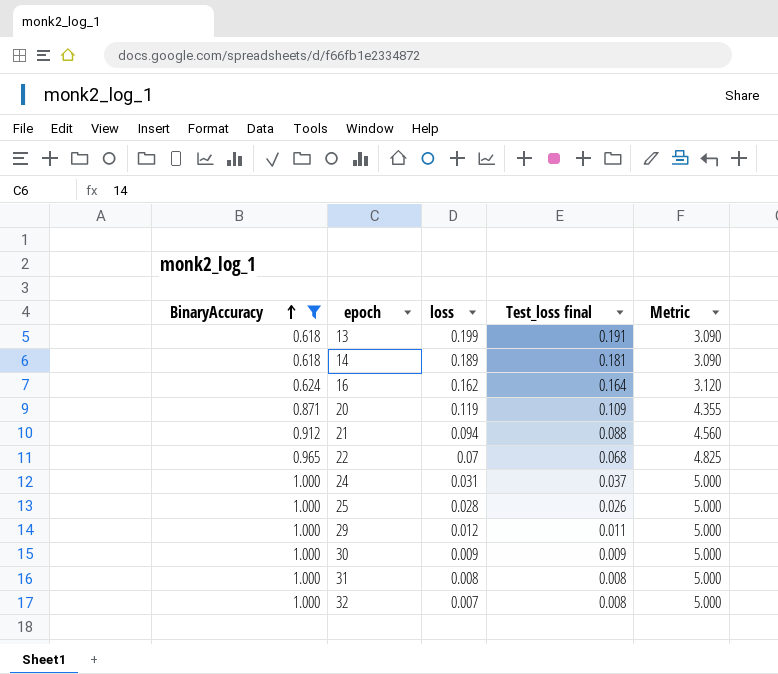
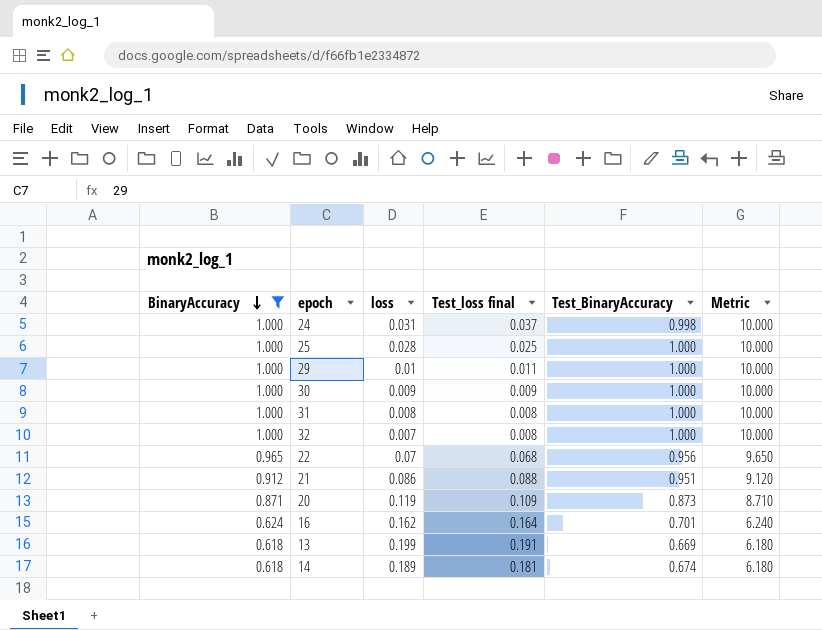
row order: BinaryAccuracy ascending -> BinaryAccuracy descending
column Test_BinaryAccuracy | position: none -> 5
column Metric | formula: [BinaryAccuracy] * 5 -> [BinaryAccuracy] * 10
25 | Test_loss final: 0.026 -> 0.025
29 | loss: 0.012 -> 0.01
21 | loss: 0.094 -> 0.086

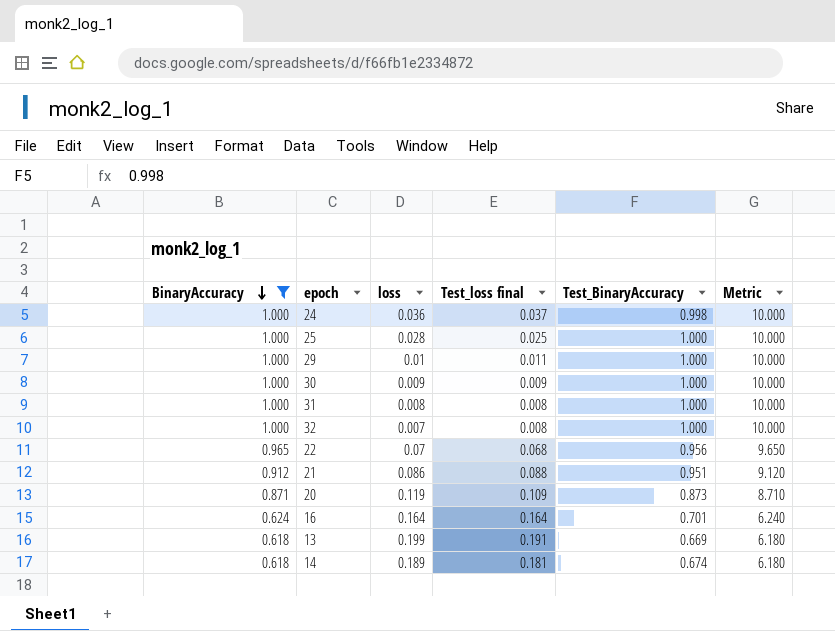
24 | loss: 0.031 -> 0.036
16 | loss: 0.162 -> 0.164

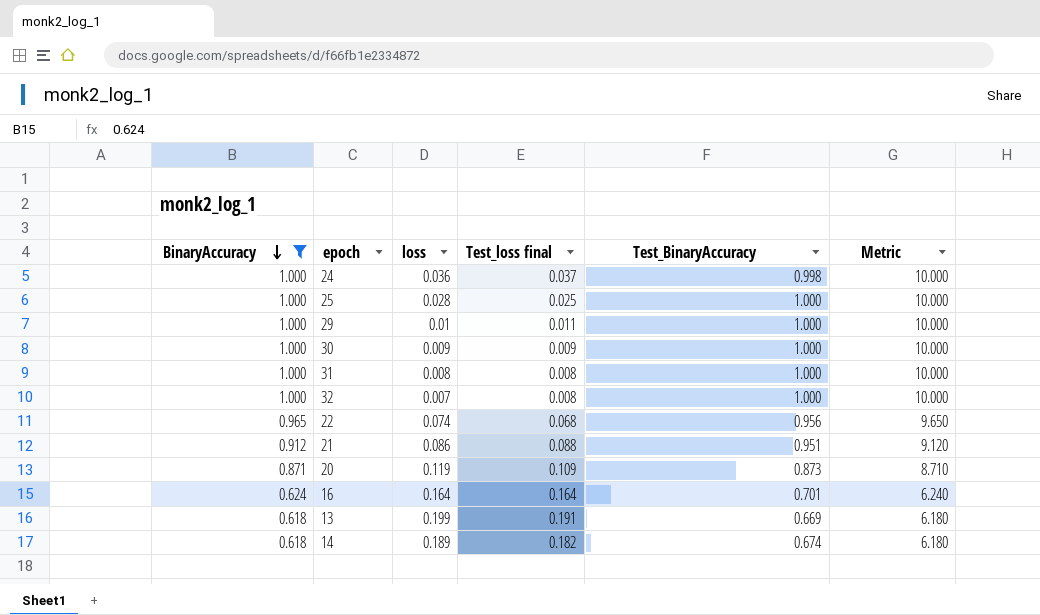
22 | loss: 0.07 -> 0.074
14 | Test_loss final: 0.181 -> 0.182

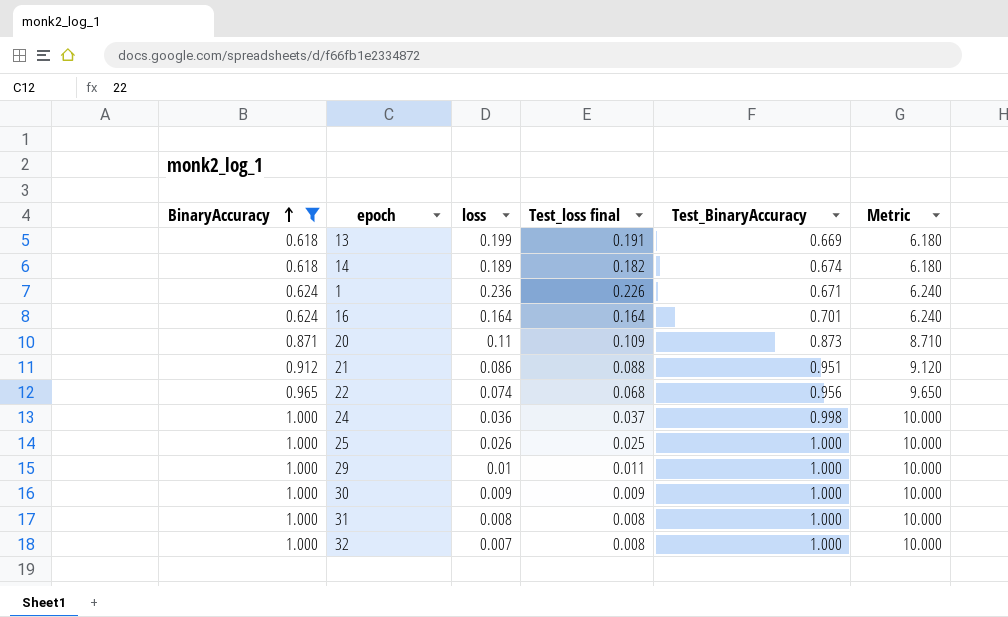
row order: BinaryAccuracy descending -> BinaryAccuracy ascending
row 1: none -> 0.624 | 0.236 | 0.226 | 0.671 | 6.240
20 | loss: 0.119 -> 0.11
25 | loss: 0.028 -> 0.026

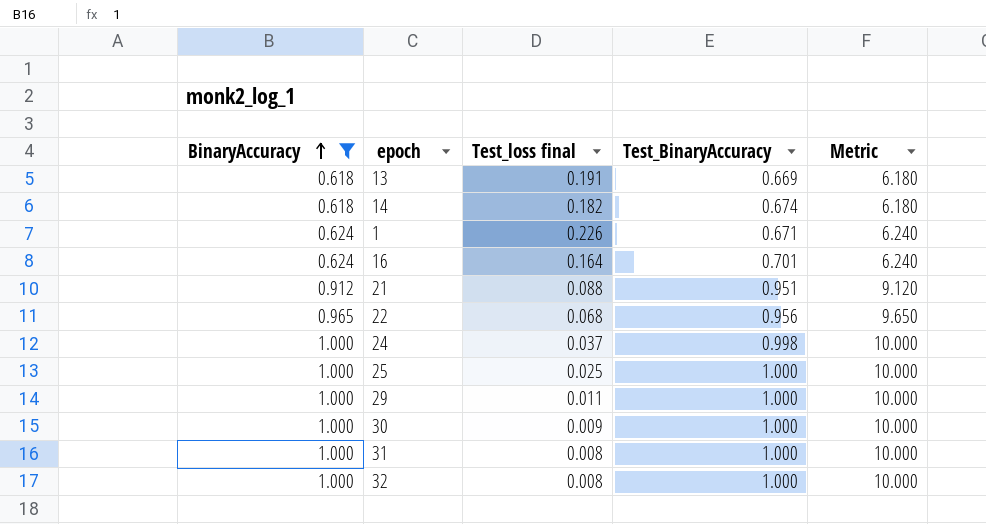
column loss | position: 3 -> none
row 20: 0.871 | 0.11 | 0.109 | 0.873 | 8.710 -> none

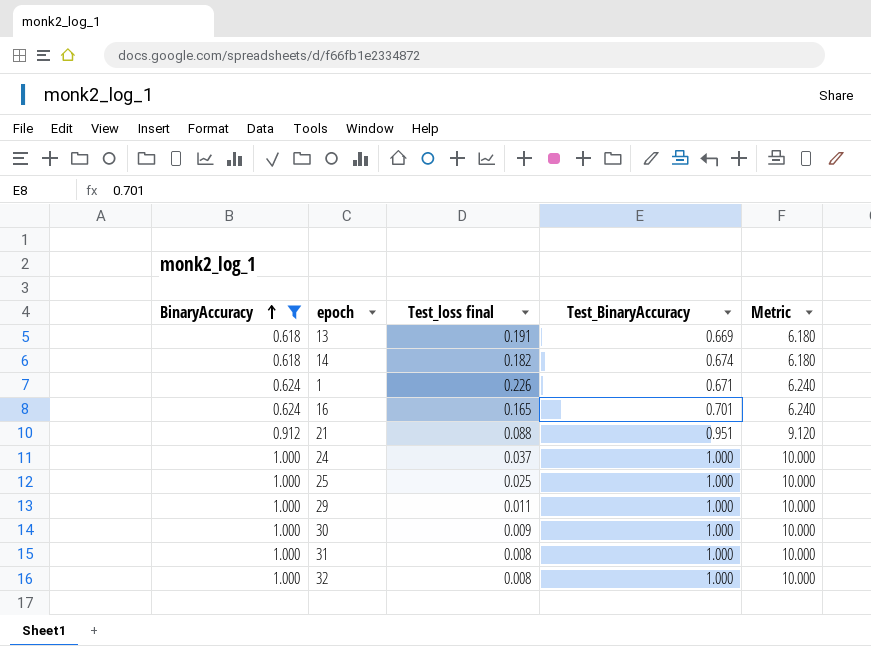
row 22: 0.965 | 0.068 | 0.956 | 9.650 -> none
16 | Test_loss final: 0.164 -> 0.165
24 | Test_BinaryAccuracy: 0.998 -> 1.000

